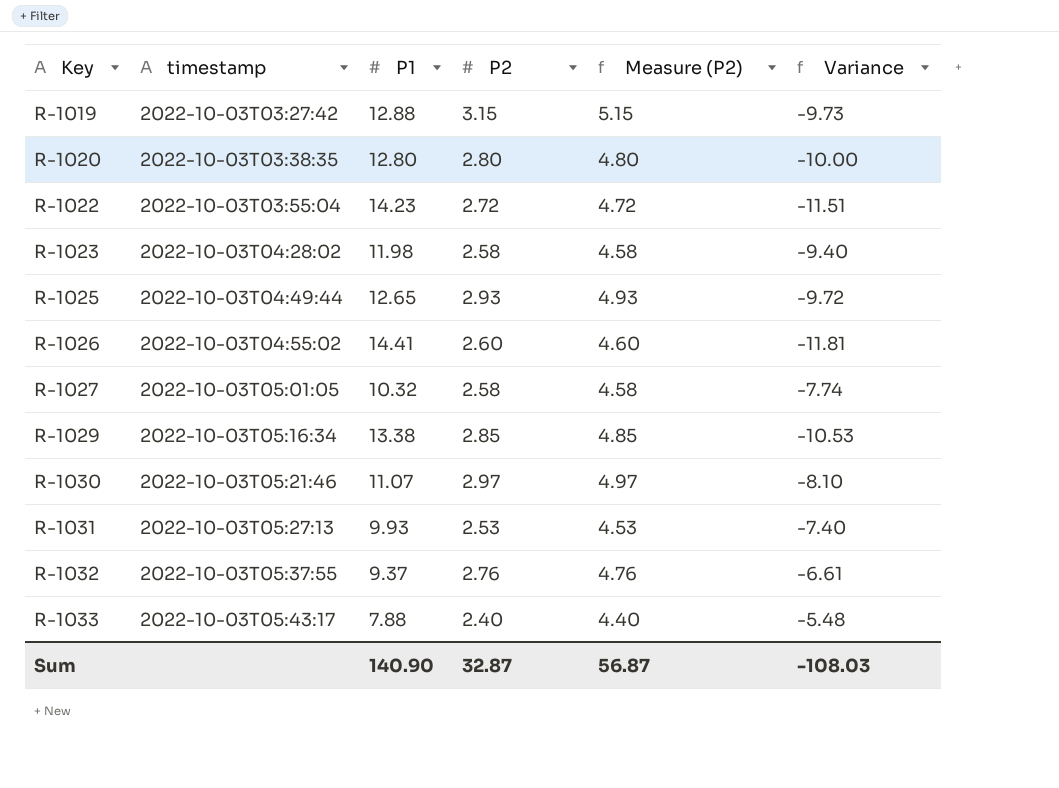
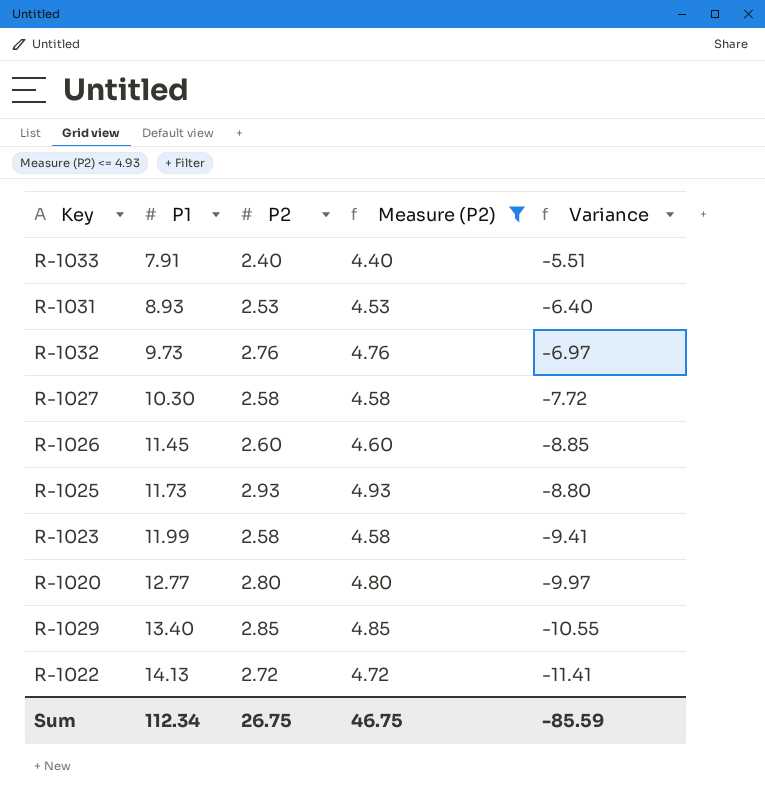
filter: none -> Measure (P2) <= 4.93
row order: Key ascending -> P1 ascending
column timestamp | position: 2 -> none
R-1033 | P1: 7.88 -> 7.91
R-1033 | Variance: -5.48 -> -5.51
R-1031 | P1: 9.93 -> 8.93
R-1031 | Variance: -7.40 -> -6.40
R-1032 | P1: 9.37 -> 9.73
R-1032 | Variance: -6.61 -> -6.97
R-1027 | P1: 10.32 -> 10.30
R-1027 | Variance: -7.74 -> -7.72
R-1026 | P1: 14.41 -> 11.45
R-1026 | Variance: -11.81 -> -8.85
R-1025 | P1: 12.65 -> 11.73
R-1025 | Variance: -9.72 -> -8.80
R-1023 | P1: 11.98 -> 11.99
R-1023 | Variance: -9.40 -> -9.41
R-1020 | P1: 12.80 -> 12.77
R-1020 | Variance: -10.00 -> -9.97
R-1029 | P1: 13.38 -> 13.40
R-1029 | Variance: -10.53 -> -10.55
R-1022 | P1: 14.23 -> 14.13
R-1022 | Variance: -11.51 -> -11.41
Sum | P1: 140.90 -> 112.34
Sum | P2: 32.87 -> 26.75
Sum | Measure (P2): 56.87 -> 46.75
Sum | Variance: -108.03 -> -85.59

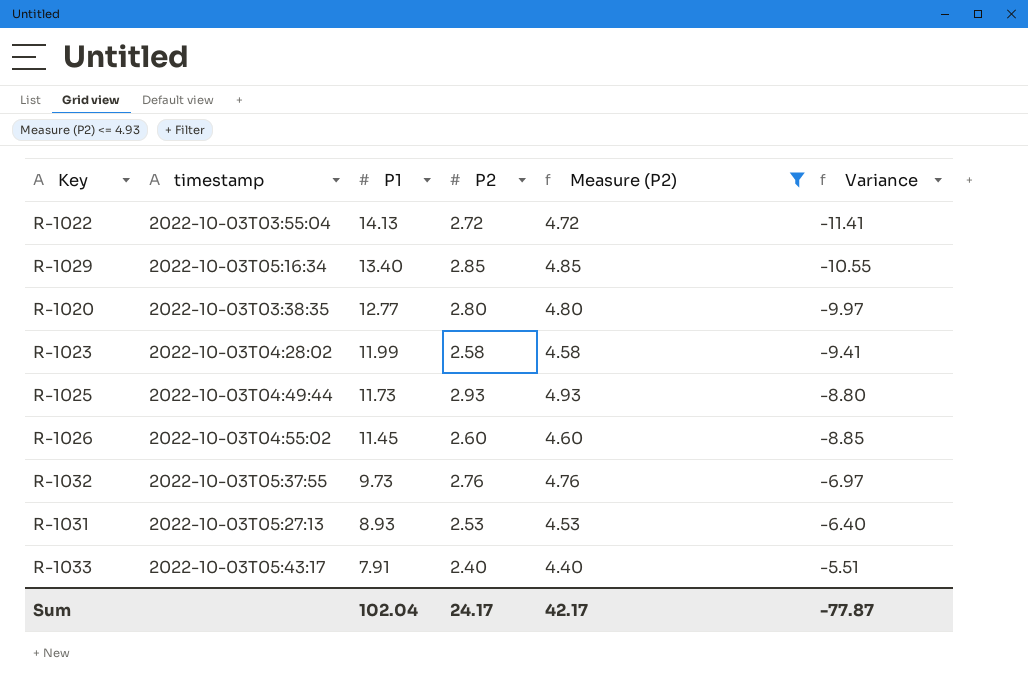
row order: P1 ascending -> P1 descending
column timestamp | position: none -> 2
row R-1027: 10.30 | 2.58 | 4.58 | -7.72 -> none
Sum | P1: 112.34 -> 102.04
Sum | P2: 26.75 -> 24.17
Sum | Measure (P2): 46.75 -> 42.17
Sum | Variance: -85.59 -> -77.87

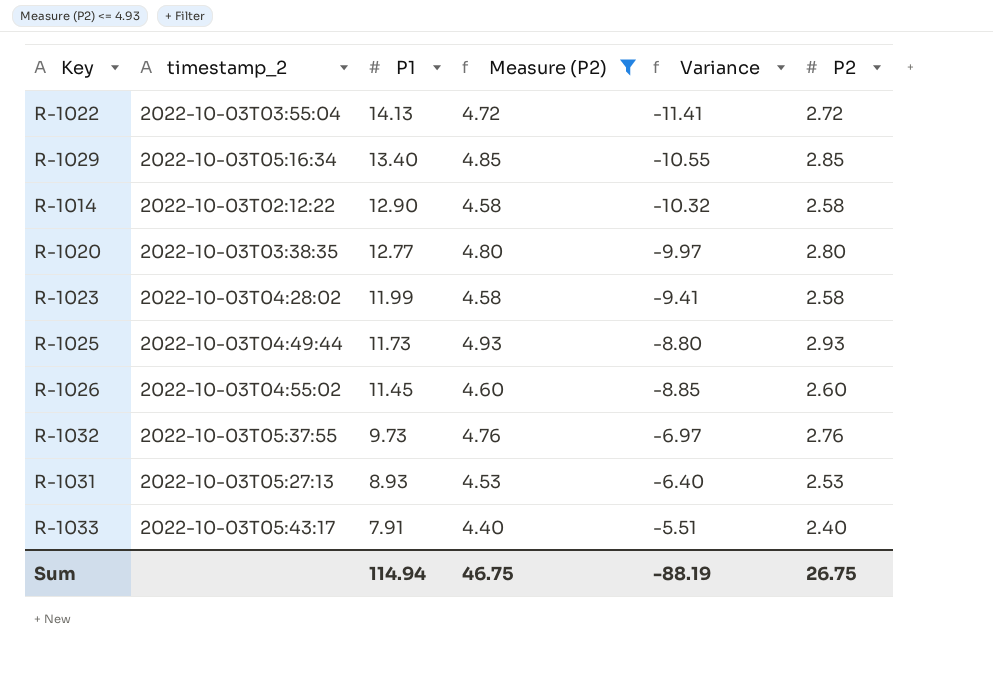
column name: timestamp -> timestamp_2
column P2 | position: 4 -> 6
row R-1014: none -> 2022-10-03T02:12:22 | 12.90 | 4.58 | -10.32 | 2.58
Sum | P1: 102.04 -> 114.94
Sum | Measure (P2): 42.17 -> 46.75
Sum | Variance: -77.87 -> -88.19
Sum | P2: 24.17 -> 26.75

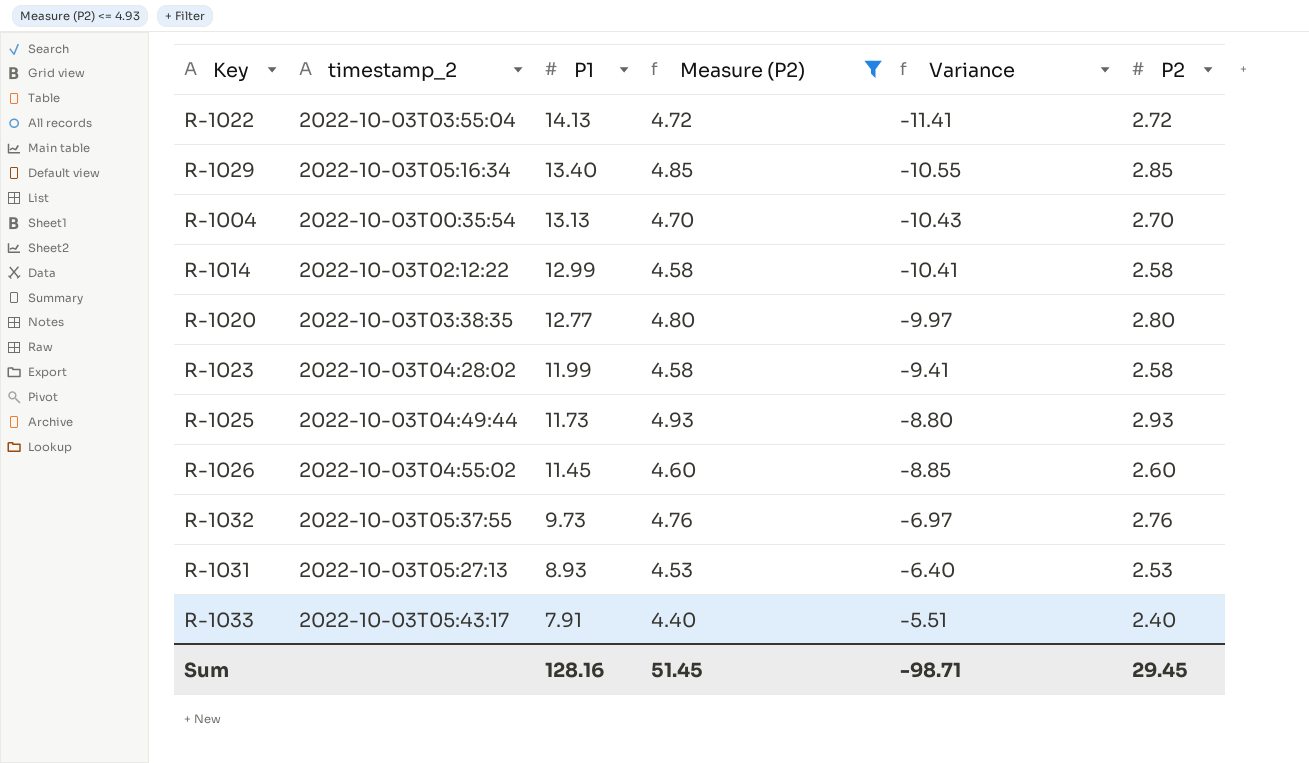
row R-1004: none -> 2022-10-03T00:35:54 | 13.13 | 4.70 | -10.43 | 2.70
R-1014 | P1: 12.90 -> 12.99
R-1014 | Variance: -10.32 -> -10.41
Sum | P1: 114.94 -> 128.16
Sum | Measure (P2): 46.75 -> 51.45
Sum | Variance: -88.19 -> -98.71
Sum | P2: 26.75 -> 29.45

